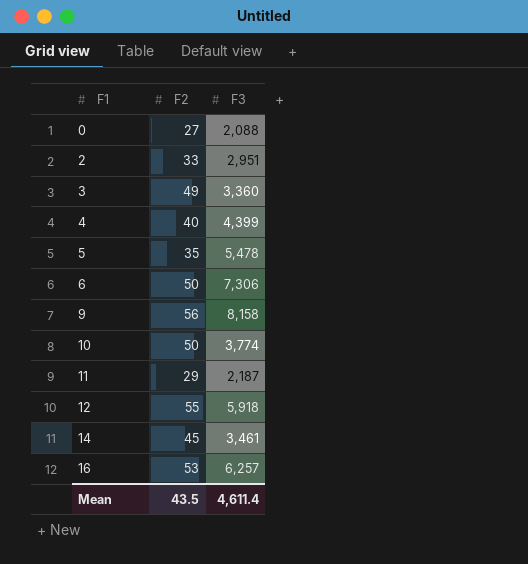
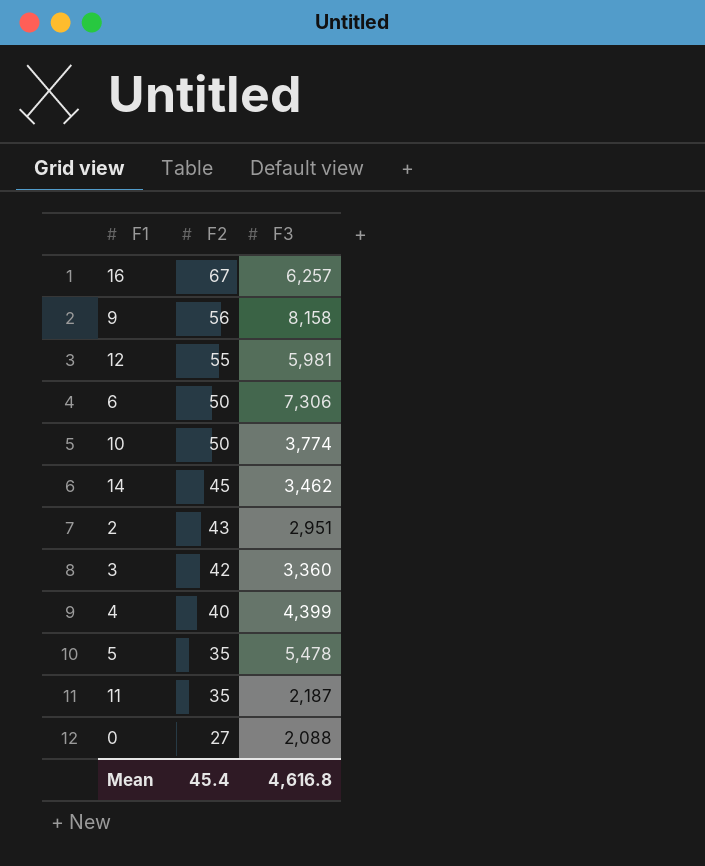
row order: F1 ascending -> F2 descending
16 | F2: 53 -> 67
12 | F3: 5,918 -> 5,981
14 | F3: 3,461 -> 3,462
2 | F2: 33 -> 43
3 | F2: 49 -> 42
11 | F2: 29 -> 35
Mean | F2: 43.5 -> 45.4
Mean | F3: 4,611.4 -> 4,616.8

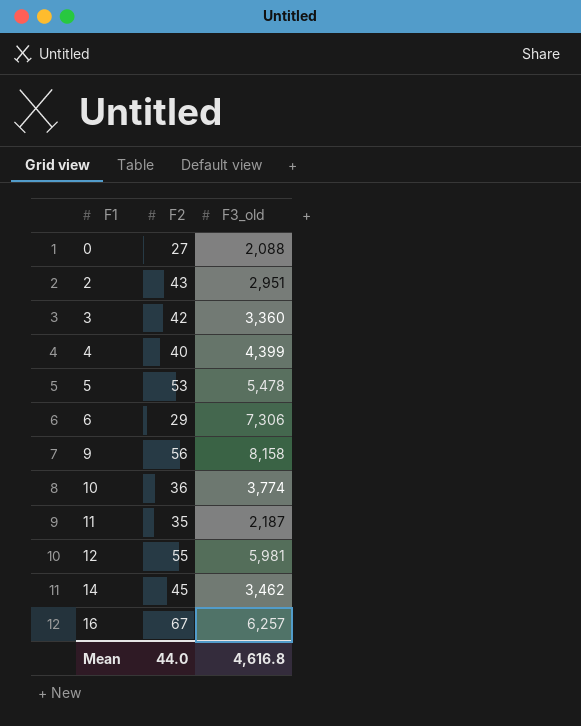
row order: F2 descending -> F1 ascending
column name: F3 -> F3_old
5 | F2: 35 -> 53
6 | F2: 50 -> 29
10 | F2: 50 -> 36
Mean | F2: 45.4 -> 44.0

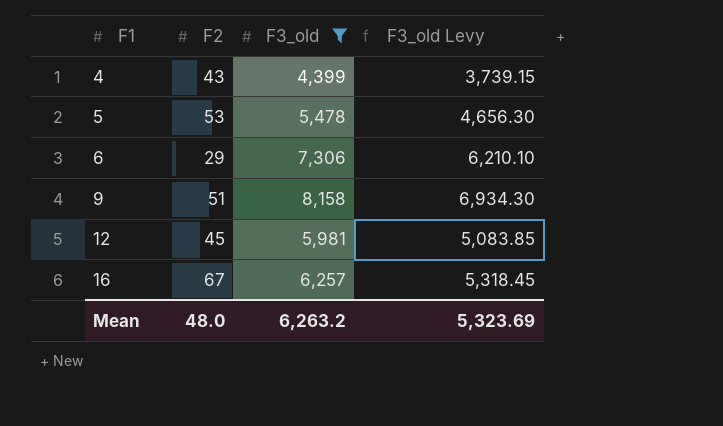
filter: none -> F3_old >= 4,399
column F3_old Levy | formula: none -> [F3_old] * 0.85
4 | F2: 40 -> 43
9 | F2: 56 -> 51
12 | F2: 55 -> 45
Mean | F2: 44.0 -> 48.0
Mean | F3_old: 4,616.8 -> 6,263.2

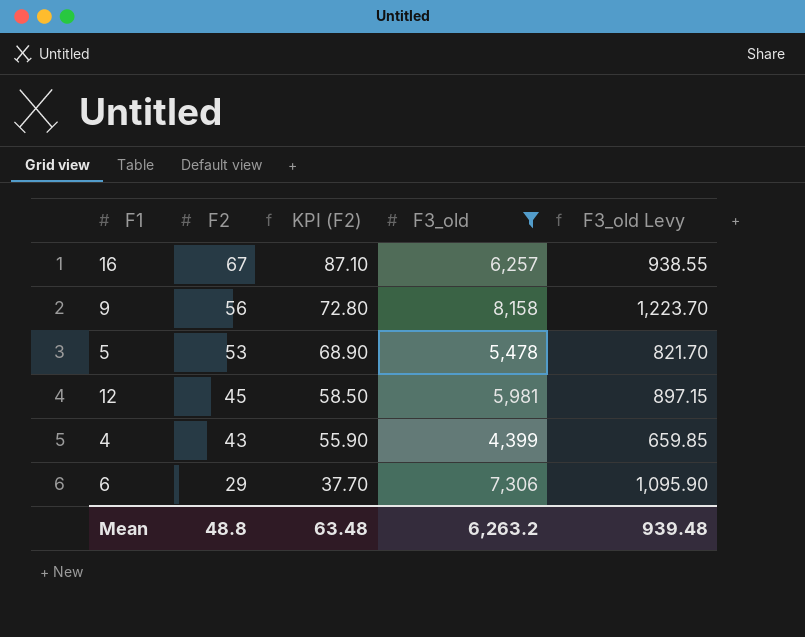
row order: F1 ascending -> F2 descending
column KPI (F2) | formula: none -> [F2] * 1.3
column F3_old Levy | formula: [F3_old] * 0.85 -> [F3_old] * 0.15
9 | F2: 51 -> 56
Mean | F2: 48.0 -> 48.8
Mean | F3_old Levy: 5,323.69 -> 939.48

